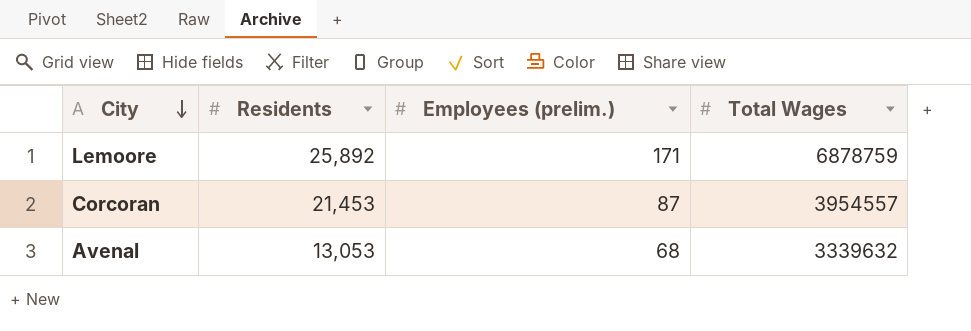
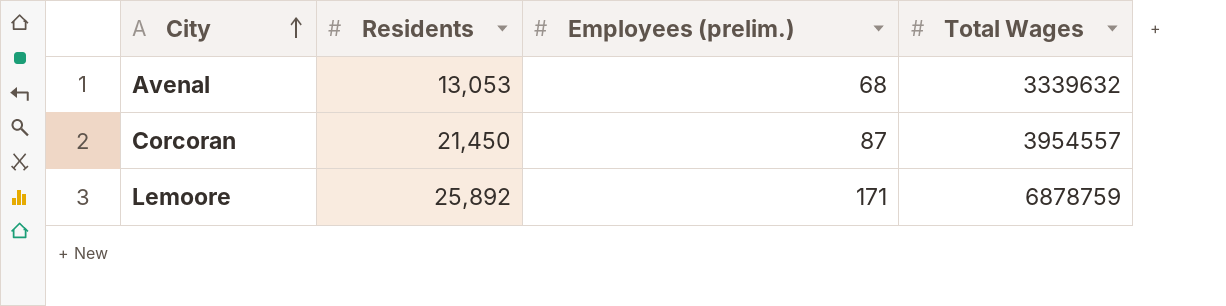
row order: City descending -> City ascending
Corcoran | Residents: 21,453 -> 21,450

